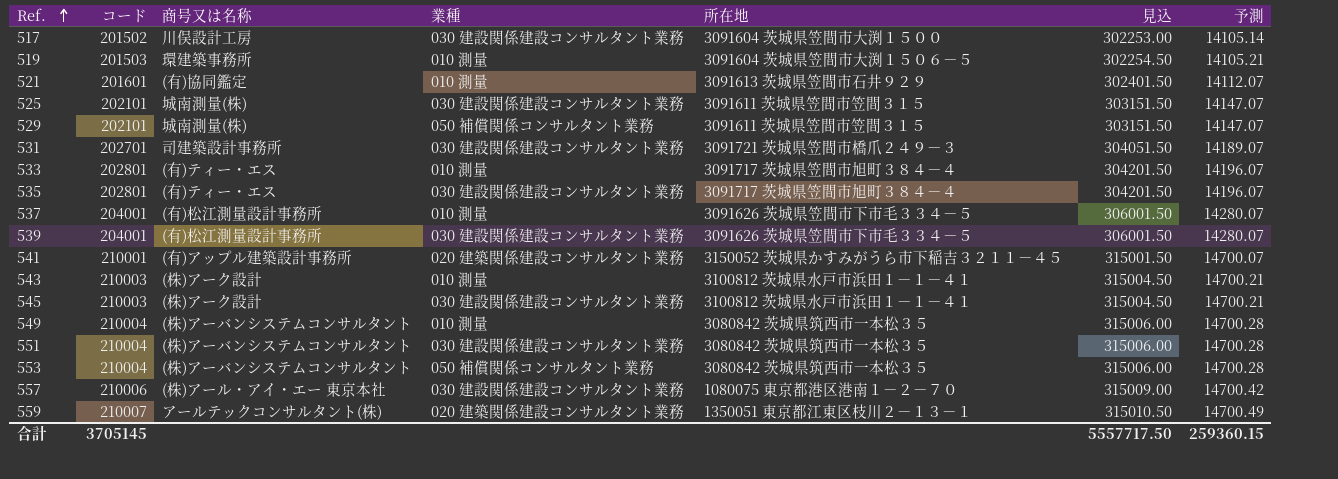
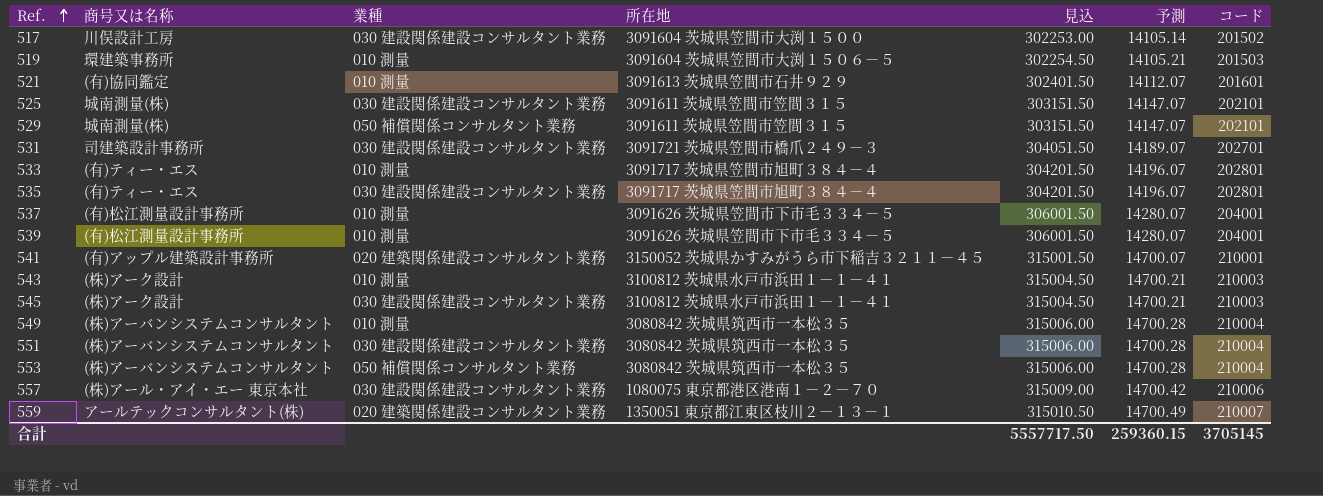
column コード | position: 2 -> 7
539 | 業種: 030 建設関係建設コンサルタント業務 -> 010 測量

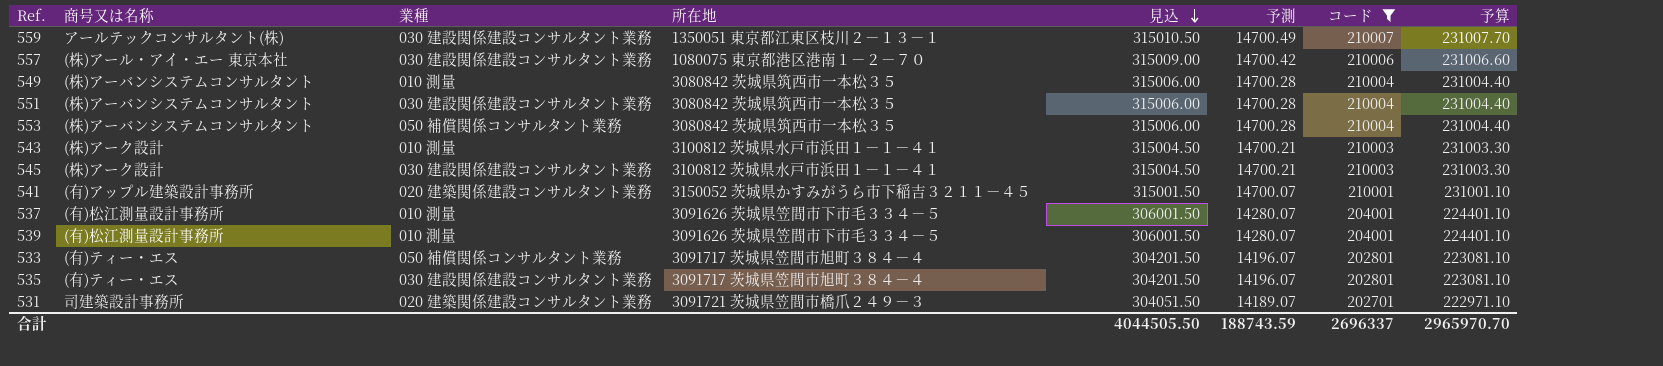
filter: none -> コード >= 202701
row order: Ref. ascending -> 見込 descending
column 予算 | formula: none -> [コード] * 1.1
559 | 業種: 020 建築関係建設コンサルタント業務 -> 030 建設関係建設コンサルタント業務
533 | 業種: 010 測量 -> 050 補償関係コンサルタント業務
531 | 業種: 030 建設関係建設コンサルタント業務 -> 020 建築関係建設コンサルタント業務
合計 | 見込: 5557717.50 -> 4044505.50
合計 | 予測: 259360.15 -> 188743.59
合計 | コード: 3705145 -> 2696337

